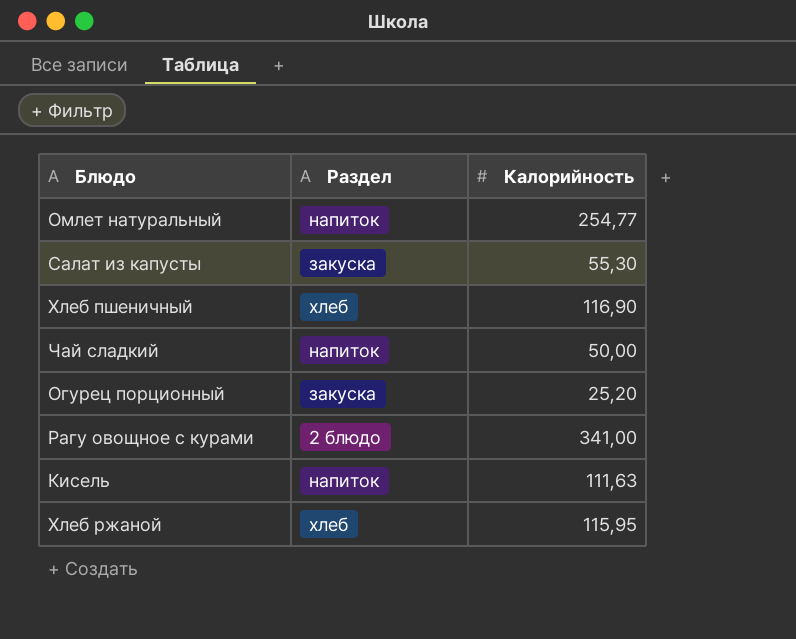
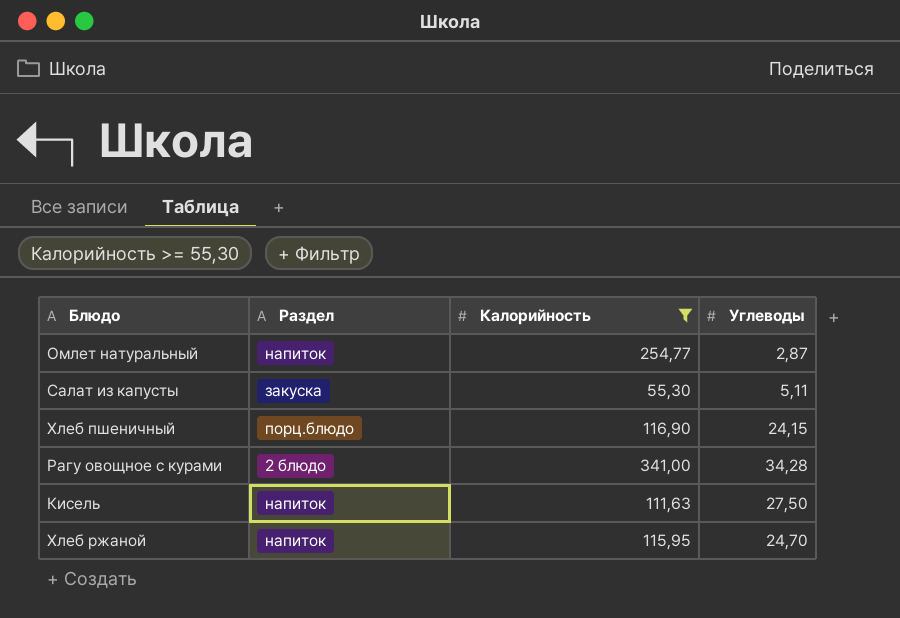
filter: none -> Калорийность >= 55,30
column Углеводы | position: none -> 4
Хлеб пшеничный | Раздел: хлеб -> порц.блюдо
Хлеб ржаной | Раздел: хлеб -> напиток

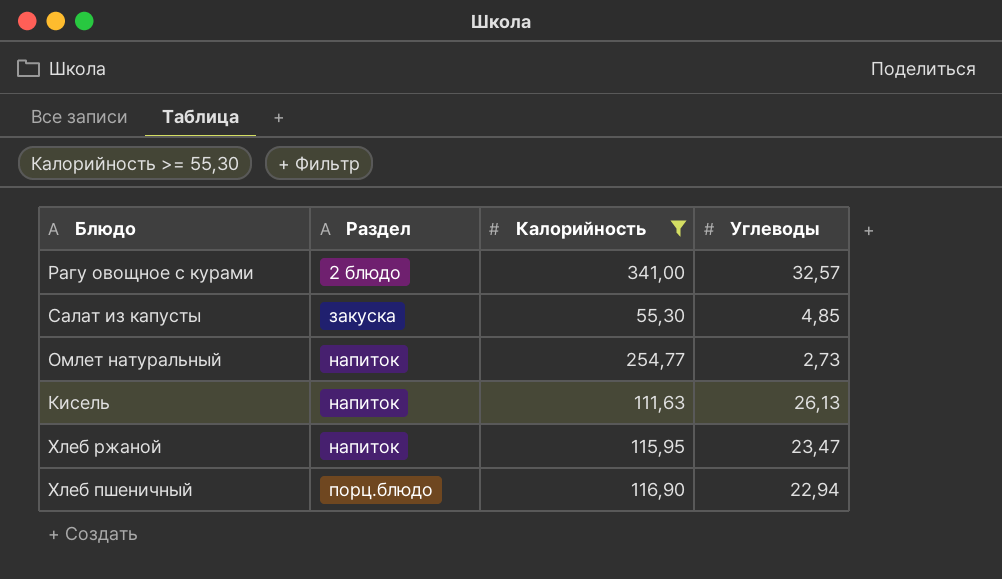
row order: none -> Раздел ascending
Рагу овощное с курами | Углеводы: 34,28 -> 32,57
Салат из капусты | Углеводы: 5,11 -> 4,85
Омлет натуральный | Углеводы: 2,87 -> 2,73
Кисель | Углеводы: 27,50 -> 26,13
Хлеб ржаной | Углеводы: 24,70 -> 23,47
Хлеб пшеничный | Углеводы: 24,15 -> 22,94

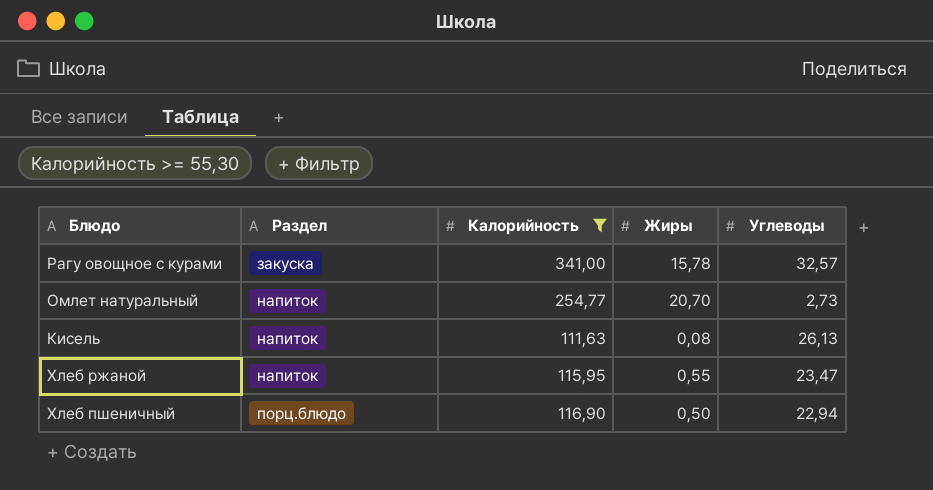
column Жиры | position: none -> 4
row Салат из капусты: закуска | 55,30 | 4,85 -> none
Рагу овощное с курами | Раздел: 2 блюдо -> закуска

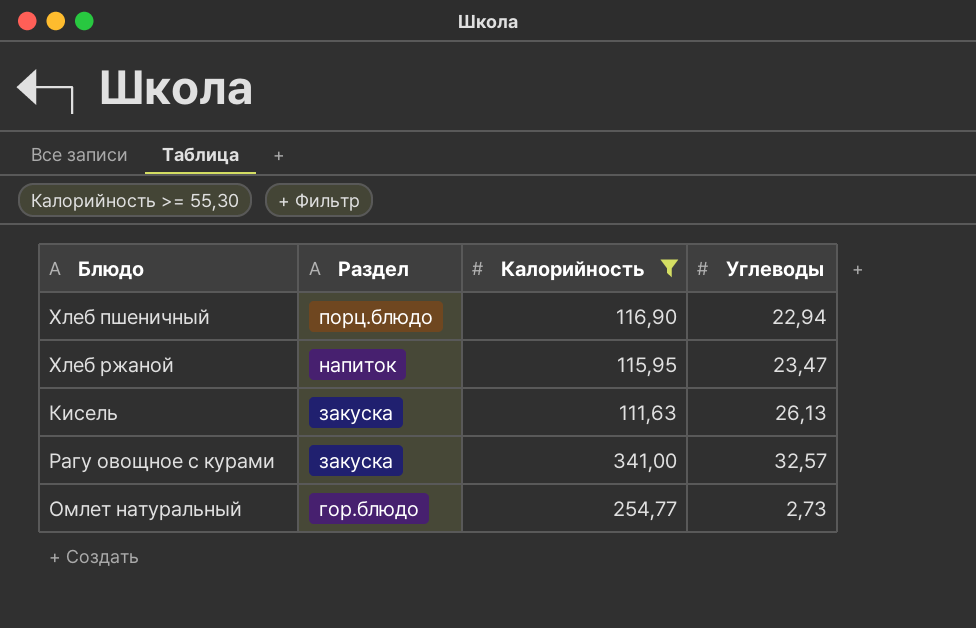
row order: Раздел ascending -> Раздел descending
column Жиры | position: 4 -> none
Кисель | Раздел: напиток -> закуска
Омлет натуральный | Раздел: напиток -> гор.блюдо

